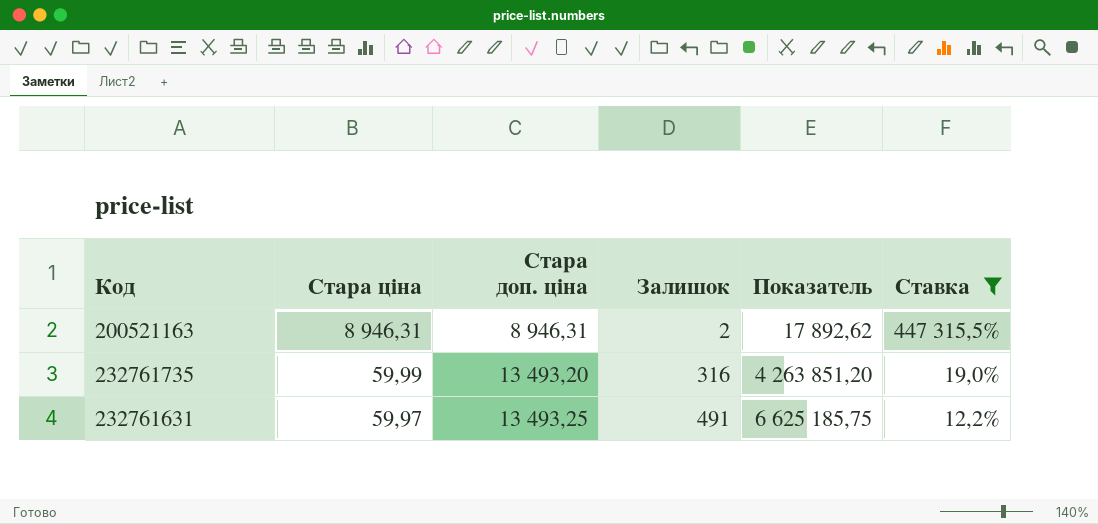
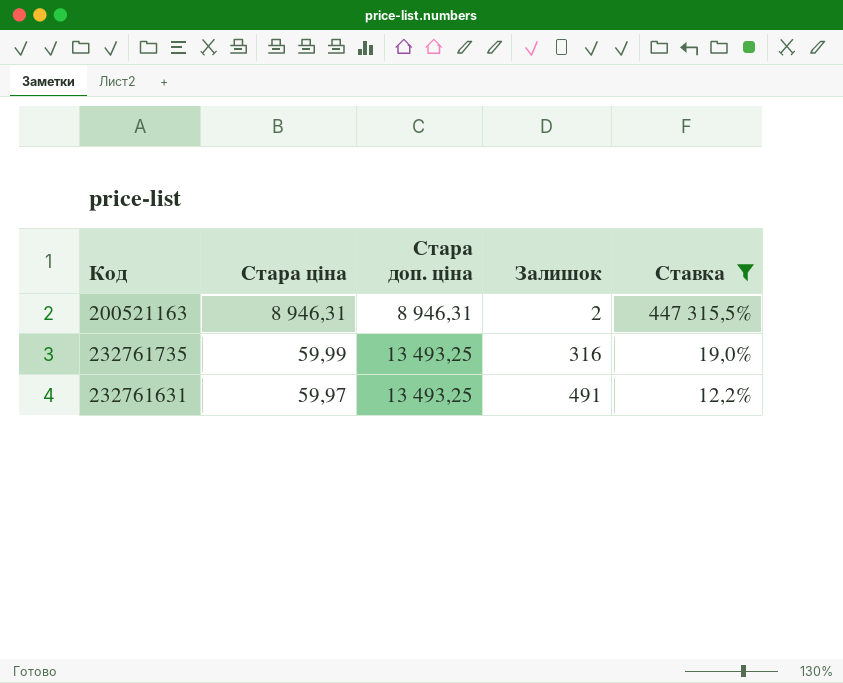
column Показатель | formula: [Стара доп. ціна] * [Залишок] -> none
232761735 | Стара доп. ціна: 13 493,20 -> 13 493,25

